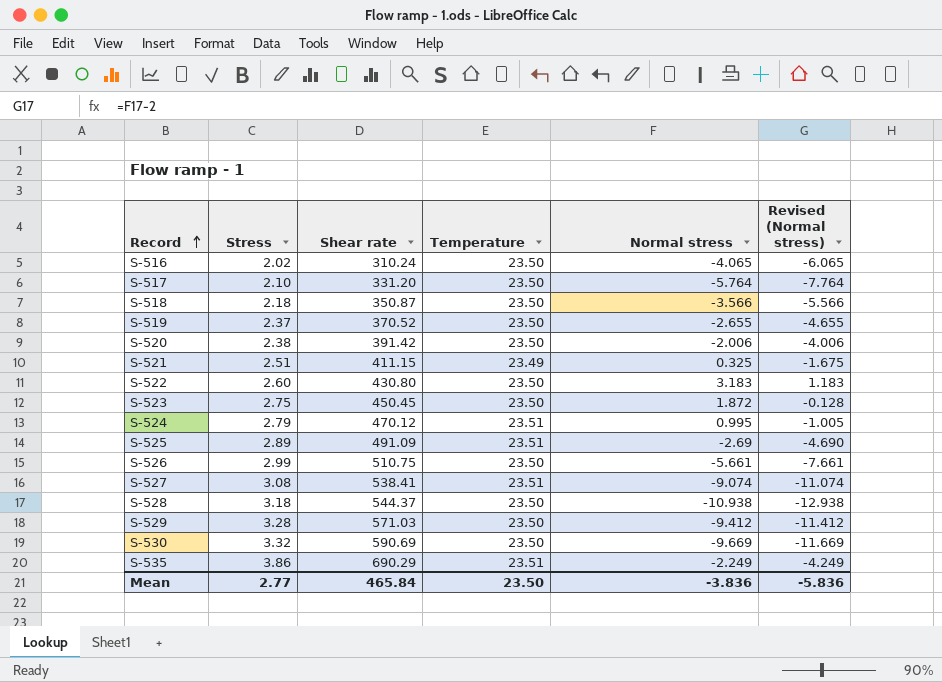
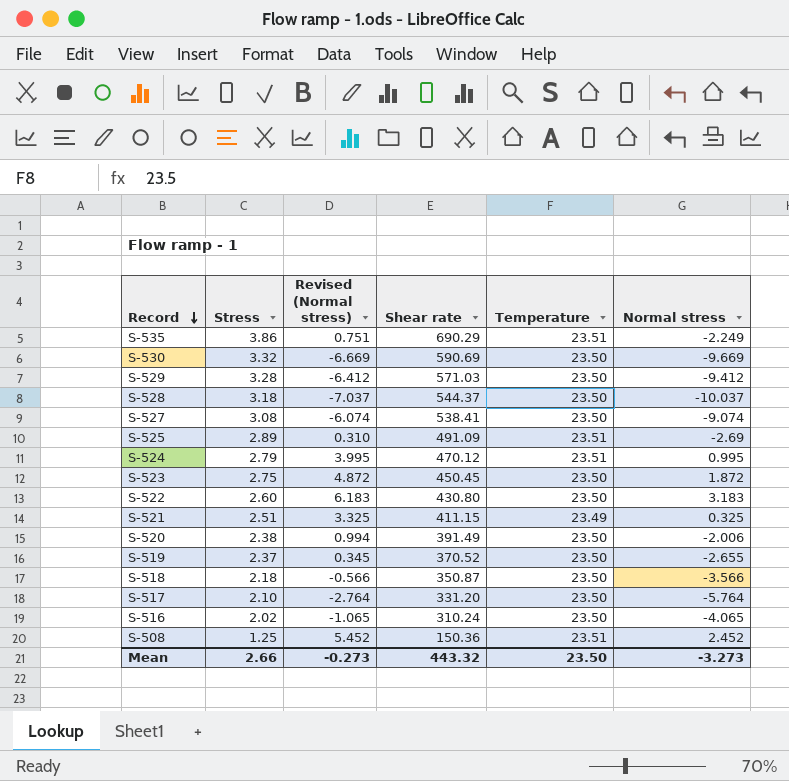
row order: Record ascending -> Record descending
column Revised (Normal stress) | formula: [Normal stress] - 2 -> [Normal stress] + 3
column Revised (Normal stress) | position: 6 -> 3
row S-526: 2.99 | 510.75 | 23.50 | -5.661 | -7.661 -> none
S-528 | Normal stress: -10.938 -> -10.037
S-527 | Temperature: 23.51 -> 23.50
S-520 | Shear rate: 391.42 -> 391.49
row S-508: none -> 1.25 | 5.452 | 150.36 | 23.51 | 2.452
Mean | Stress: 2.77 -> 2.66
Mean | Revised (Normal stress): -5.836 -> -0.273
Mean | Shear rate: 465.84 -> 443.32
Mean | Normal stress: -3.836 -> -3.273

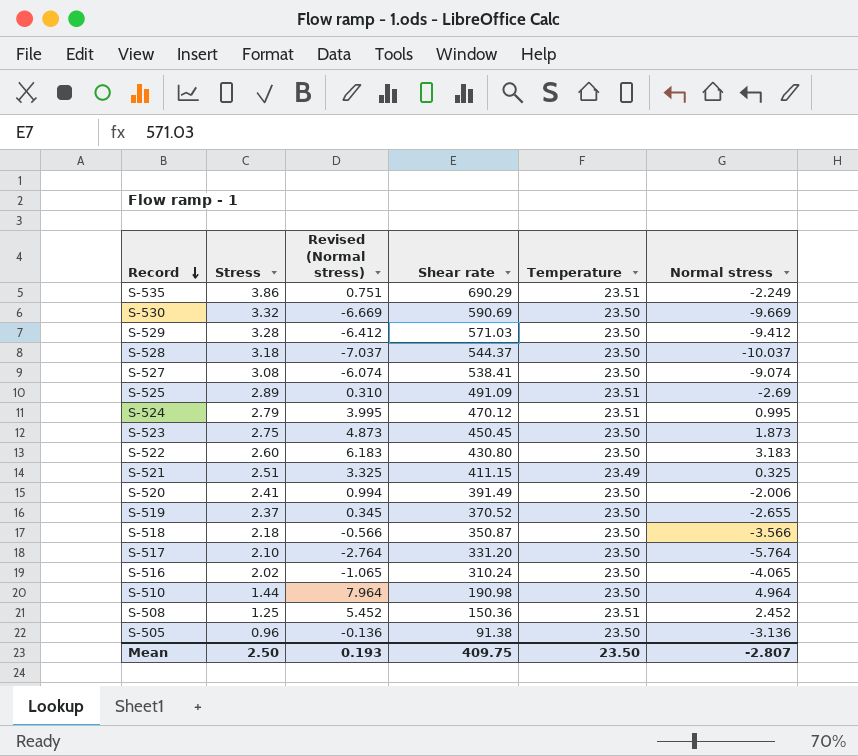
S-523 | Revised (Normal stress): 4.872 -> 4.873
S-523 | Normal stress: 1.872 -> 1.873
S-520 | Stress: 2.38 -> 2.41
row S-510: none -> 1.44 | 7.964 | 190.98 | 23.50 | 4.964
row S-505: none -> 0.96 | -0.136 | 91.38 | 23.50 | -3.136
Mean | Stress: 2.66 -> 2.50
Mean | Revised (Normal stress): -0.273 -> 0.193
Mean | Shear rate: 443.32 -> 409.75
Mean | Normal stress: -3.273 -> -2.807

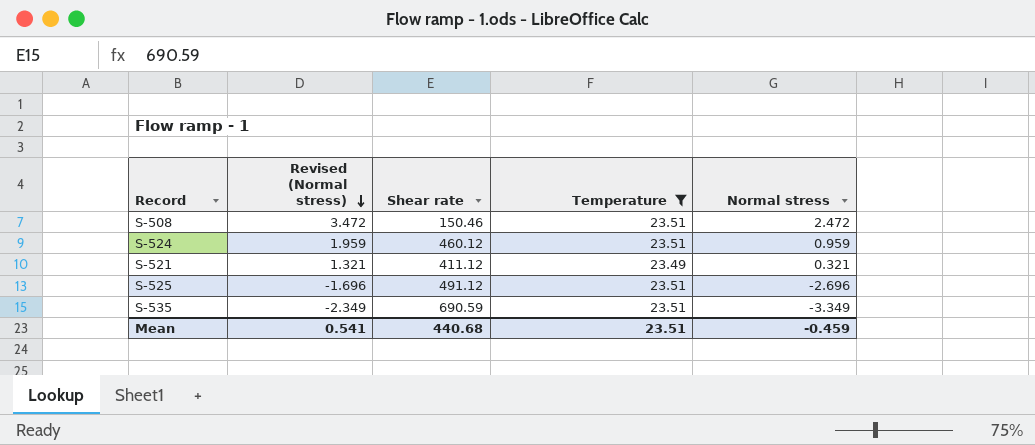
filter: none -> Temperature != 23.50
row order: Record descending -> Revised (Normal stress) descending
column Stress | position: 2 -> none
column Revised (Normal stress) | formula: [Normal stress] + 3 -> [Normal stress] + 1
S-508 | Shear rate: 150.36 -> 150.46
S-508 | Normal stress: 2.452 -> 2.472
S-524 | Shear rate: 470.12 -> 460.12
S-524 | Normal stress: 0.995 -> 0.959
S-521 | Shear rate: 411.15 -> 411.12
S-521 | Normal stress: 0.325 -> 0.321
S-525 | Shear rate: 491.09 -> 491.12
S-525 | Normal stress: -2.69 -> -2.696
S-535 | Shear rate: 690.29 -> 690.59
S-535 | Normal stress: -2.249 -> -3.349
Mean | Revised (Normal stress): 0.193 -> 0.541
Mean | Shear rate: 409.75 -> 440.68
Mean | Temperature: 23.50 -> 23.51
Mean | Normal stress: -2.807 -> -0.459

